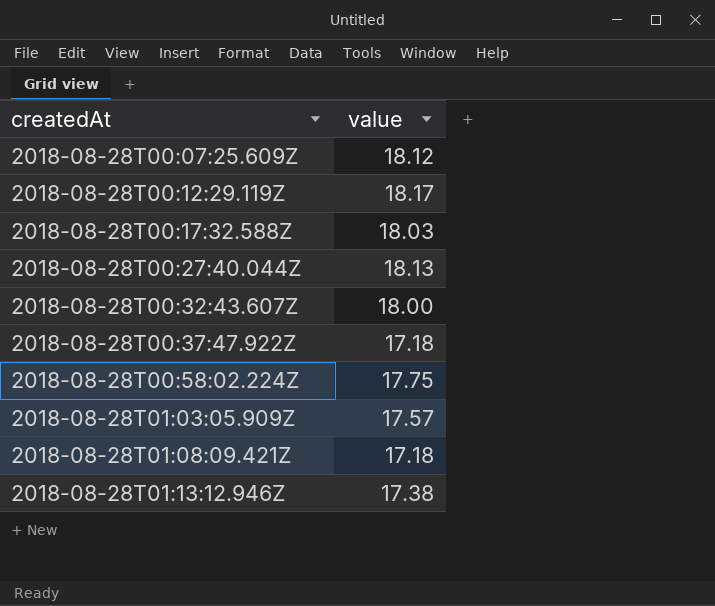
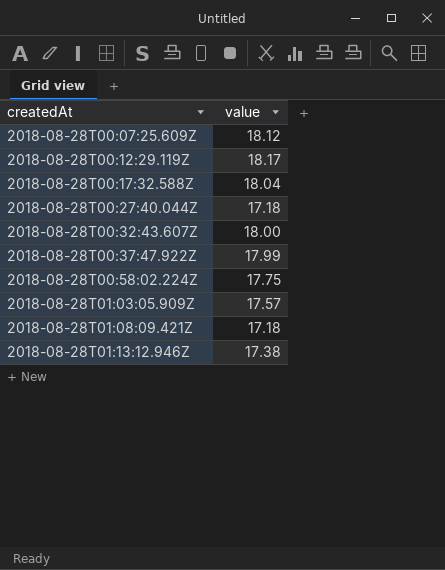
2018-08-28T00:17:32.588Z | value: 18.03 -> 18.04
2018-08-28T00:27:40.044Z | value: 18.13 -> 17.18
2018-08-28T00:37:47.922Z | value: 17.18 -> 17.99

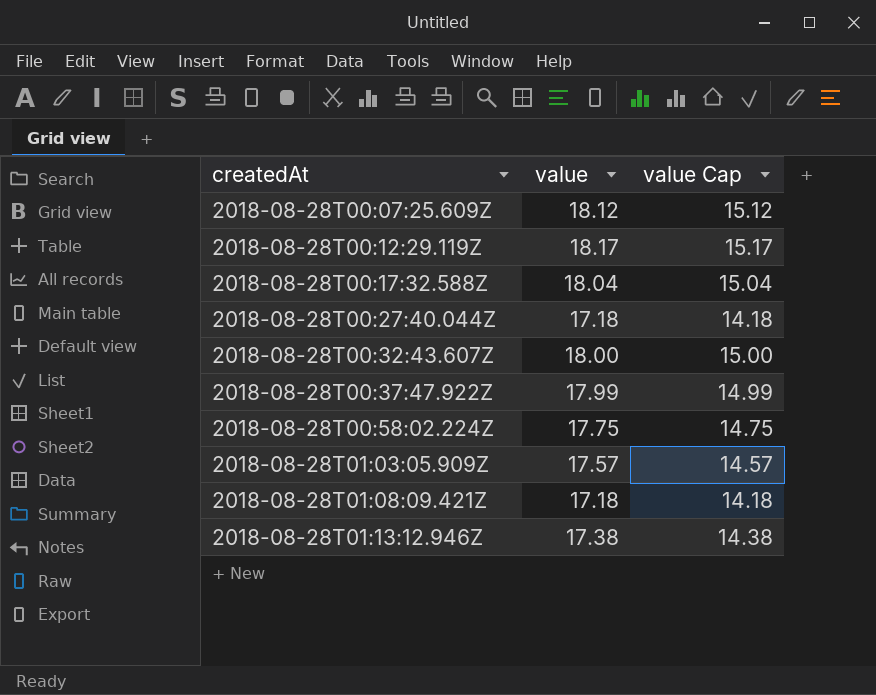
column value Cap | formula: none -> [value] - 3

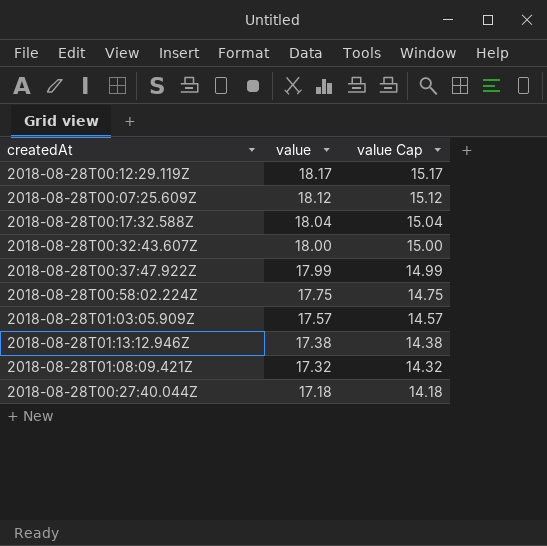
row order: createdAt ascending -> value descending
2018-08-28T01:08:09.421Z | value: 17.18 -> 17.32
2018-08-28T01:08:09.421Z | value Cap: 14.18 -> 14.32

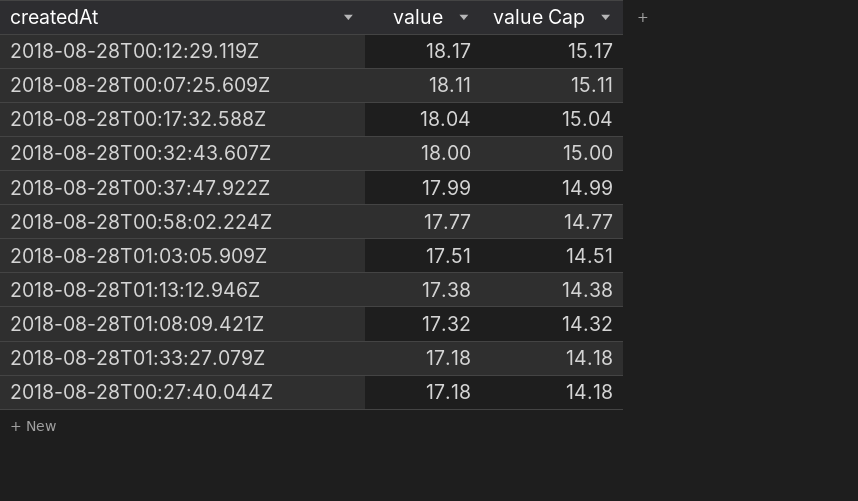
2018-08-28T00:07:25.609Z | value: 18.12 -> 18.11
2018-08-28T00:07:25.609Z | value Cap: 15.12 -> 15.11
2018-08-28T00:58:02.224Z | value: 17.75 -> 17.77
2018-08-28T00:58:02.224Z | value Cap: 14.75 -> 14.77
2018-08-28T01:03:05.909Z | value: 17.57 -> 17.51
2018-08-28T01:03:05.909Z | value Cap: 14.57 -> 14.51
row 2018-08-28T01:33:27.079Z: none -> 17.18 | 14.18

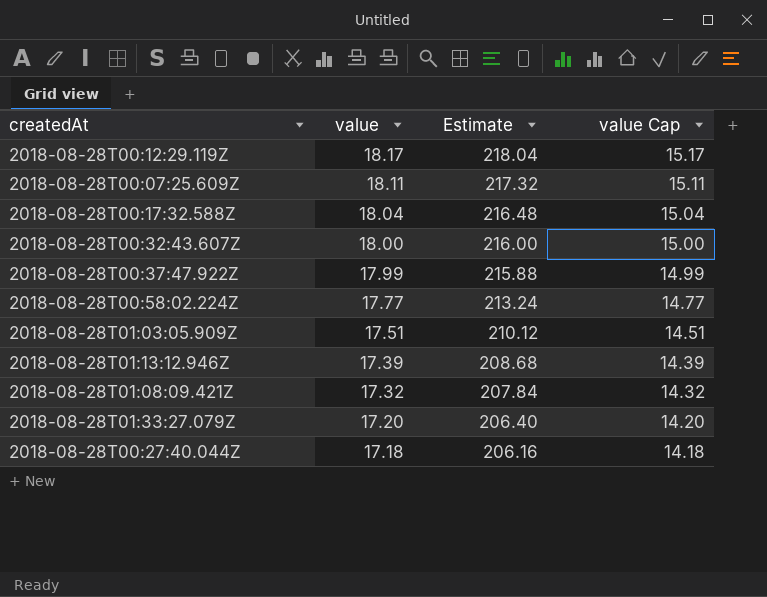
column Estimate | formula: none -> [value] * 12
2018-08-28T01:13:12.946Z | value: 17.38 -> 17.39
2018-08-28T01:13:12.946Z | value Cap: 14.38 -> 14.39
2018-08-28T01:33:27.079Z | value: 17.18 -> 17.20
2018-08-28T01:33:27.079Z | value Cap: 14.18 -> 14.20

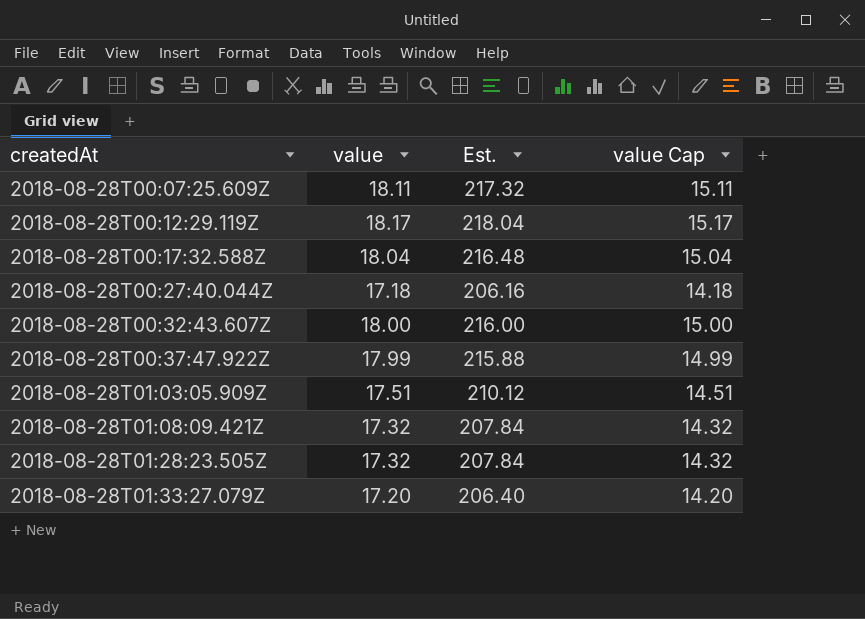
row order: value descending -> createdAt ascending
column name: Estimate -> Est.
row 2018-08-28T00:58:02.224Z: 17.77 | 213.24 | 14.77 -> none
row 2018-08-28T01:13:12.946Z: 17.39 | 208.68 | 14.39 -> none
row 2018-08-28T01:28:23.505Z: none -> 17.32 | 207.84 | 14.32

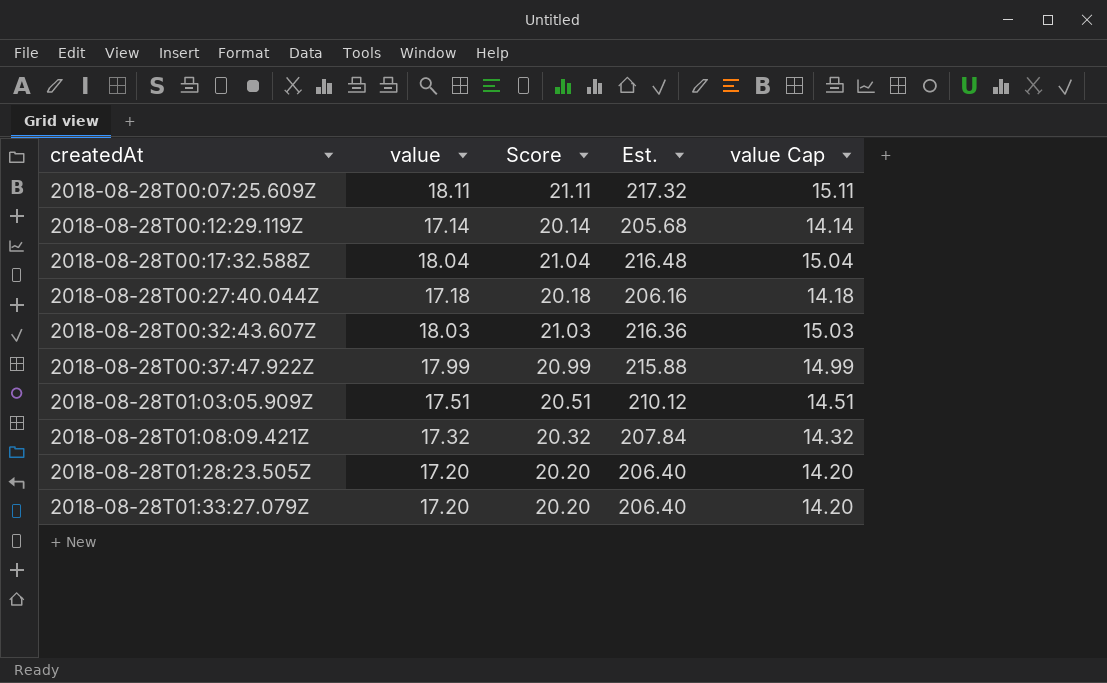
column Score | formula: none -> [value] + 3
2018-08-28T00:12:29.119Z | value: 18.17 -> 17.14
2018-08-28T00:12:29.119Z | Est.: 218.04 -> 205.68
2018-08-28T00:12:29.119Z | value Cap: 15.17 -> 14.14
2018-08-28T00:32:43.607Z | value: 18.00 -> 18.03
2018-08-28T00:32:43.607Z | Est.: 216.00 -> 216.36
2018-08-28T00:32:43.607Z | value Cap: 15.00 -> 15.03
2018-08-28T01:28:23.505Z | value: 17.32 -> 17.20
2018-08-28T01:28:23.505Z | Est.: 207.84 -> 206.40
2018-08-28T01:28:23.505Z | value Cap: 14.32 -> 14.20

